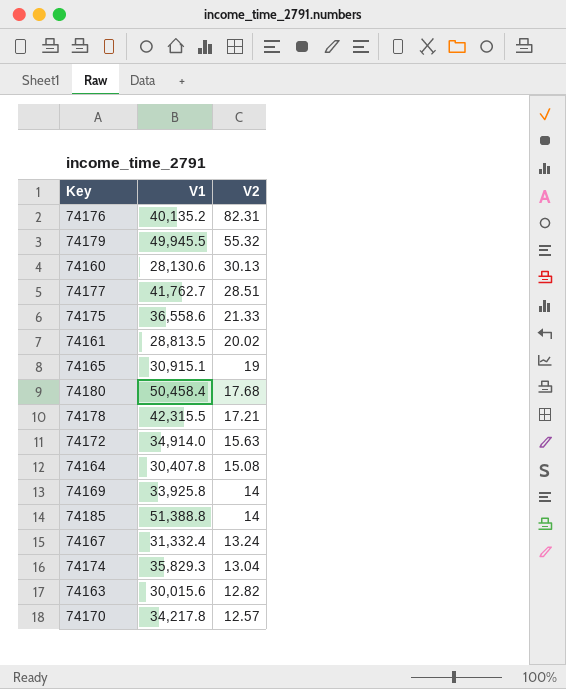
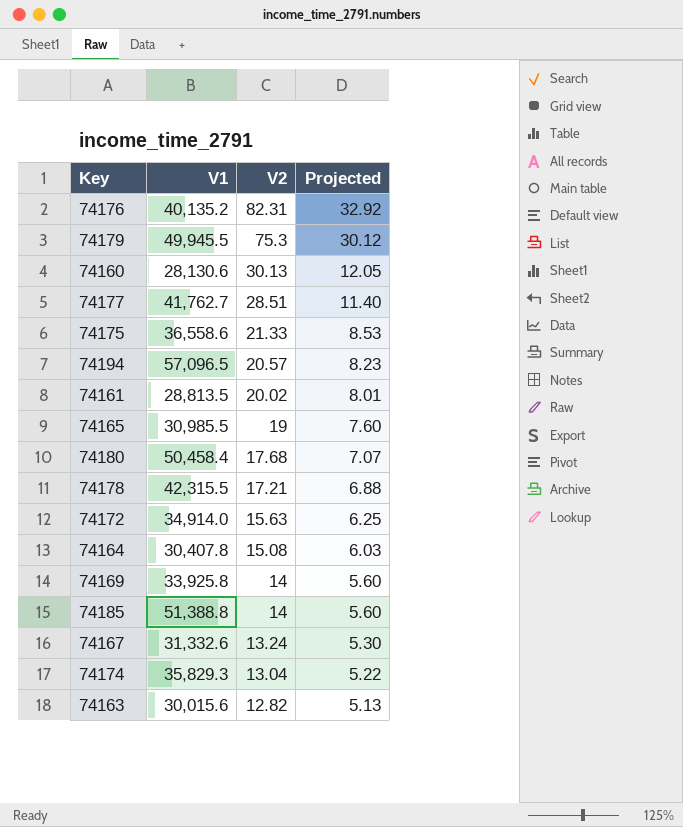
column Projected | formula: none -> [V2] * 0.4
row 74170: 34,217.8 | 12.57 -> none
74179 | V2: 55.32 -> 75.3
row 74194: none -> 57,096.5 | 20.57 | 8.23
74165 | V1: 30,915.1 -> 30,985.5
74167 | V1: 31,332.4 -> 31,332.6

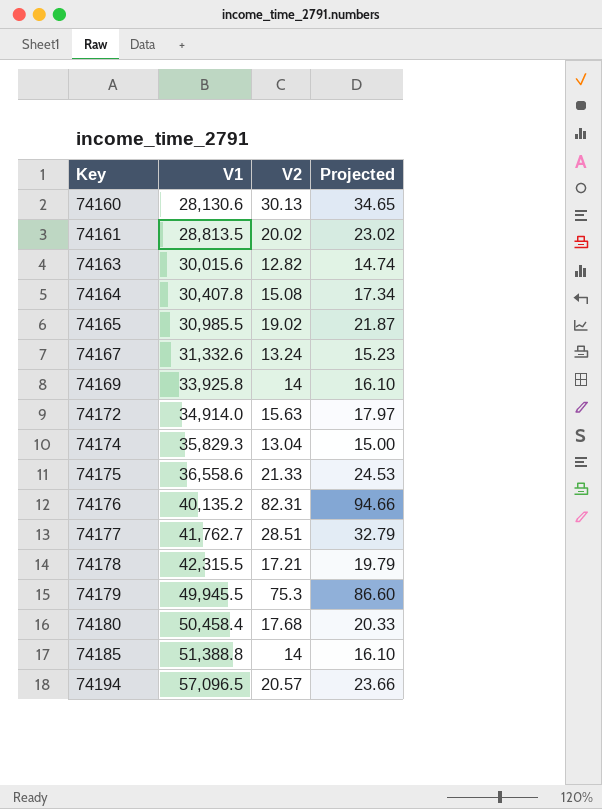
row order: V2 descending -> Key ascending
column Projected | formula: [V2] * 0.4 -> [V2] * 1.15
74165 | V2: 19 -> 19.02

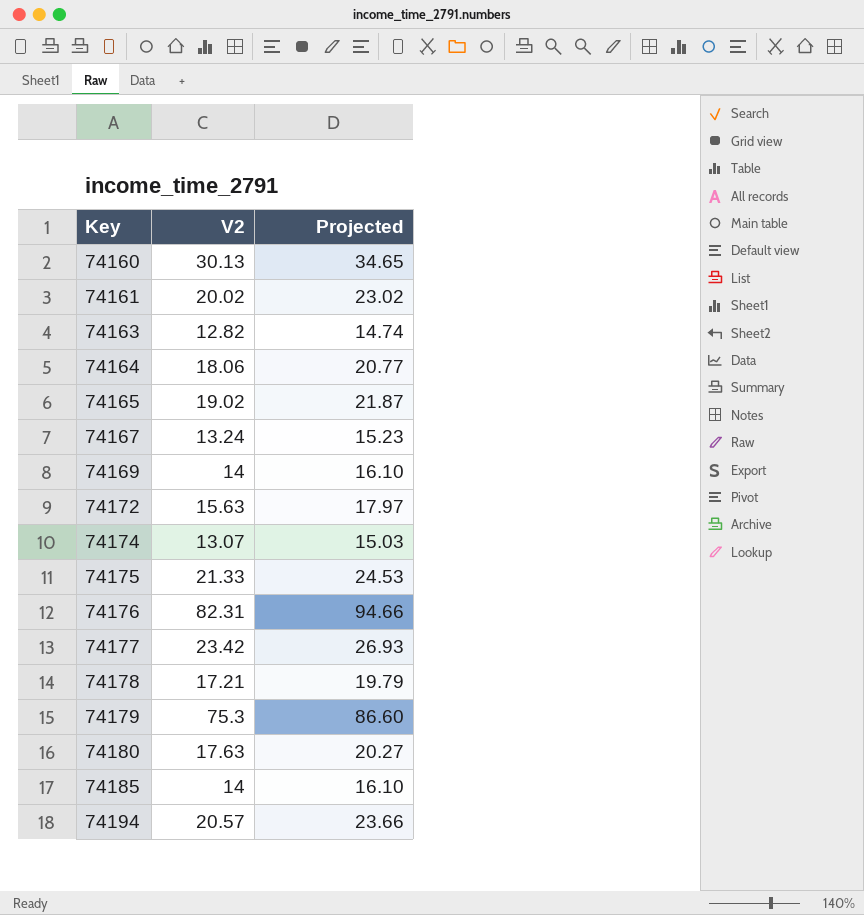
column V1 | position: 2 -> none
74164 | V2: 15.08 -> 18.06
74164 | Projected: 17.34 -> 20.77
74174 | V2: 13.04 -> 13.07
74174 | Projected: 15.00 -> 15.03
74177 | V2: 28.51 -> 23.42
74177 | Projected: 32.79 -> 26.93
74180 | V2: 17.68 -> 17.63
74180 | Projected: 20.33 -> 20.27

